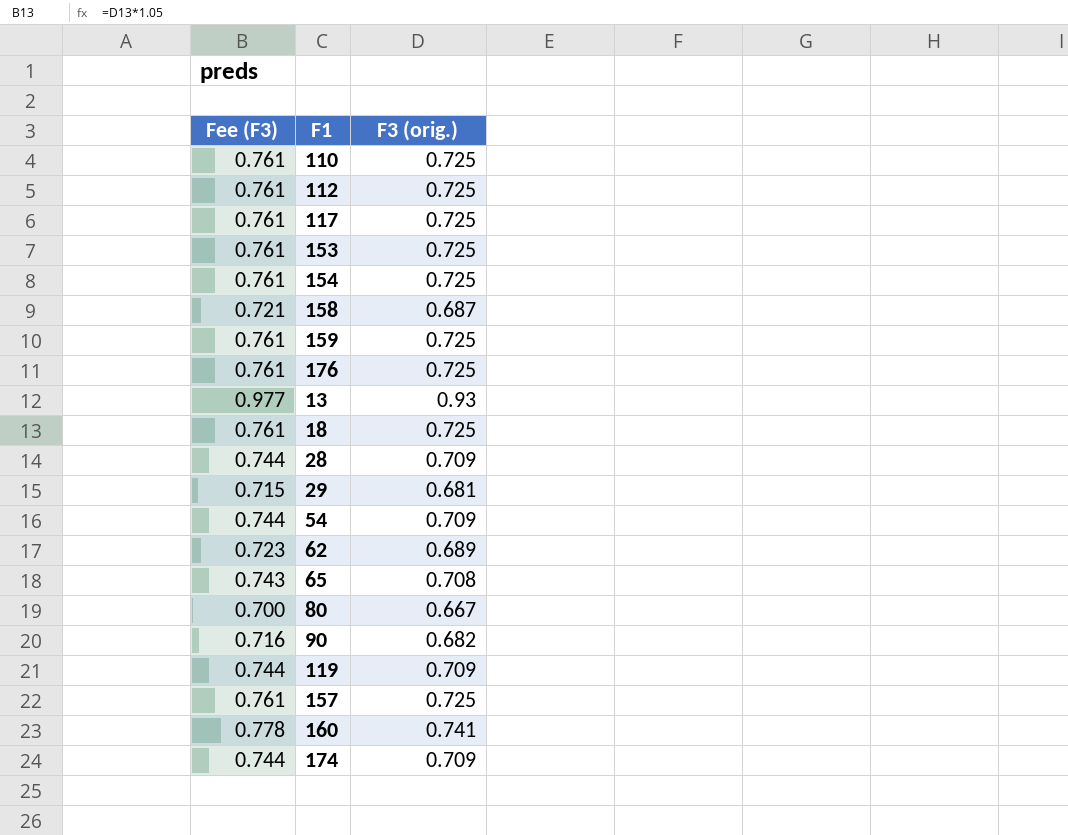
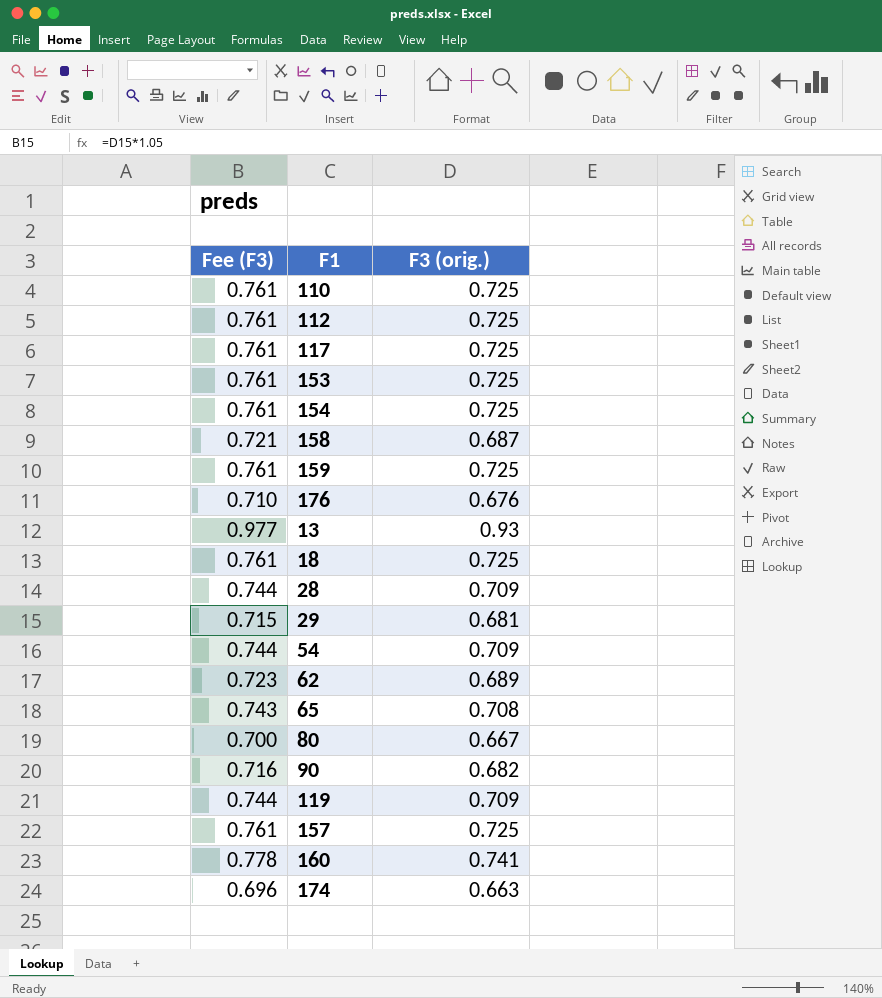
176 | Fee (F3): 0.761 -> 0.710
176 | F3 (orig.): 0.725 -> 0.676
174 | Fee (F3): 0.744 -> 0.696
174 | F3 (orig.): 0.709 -> 0.663

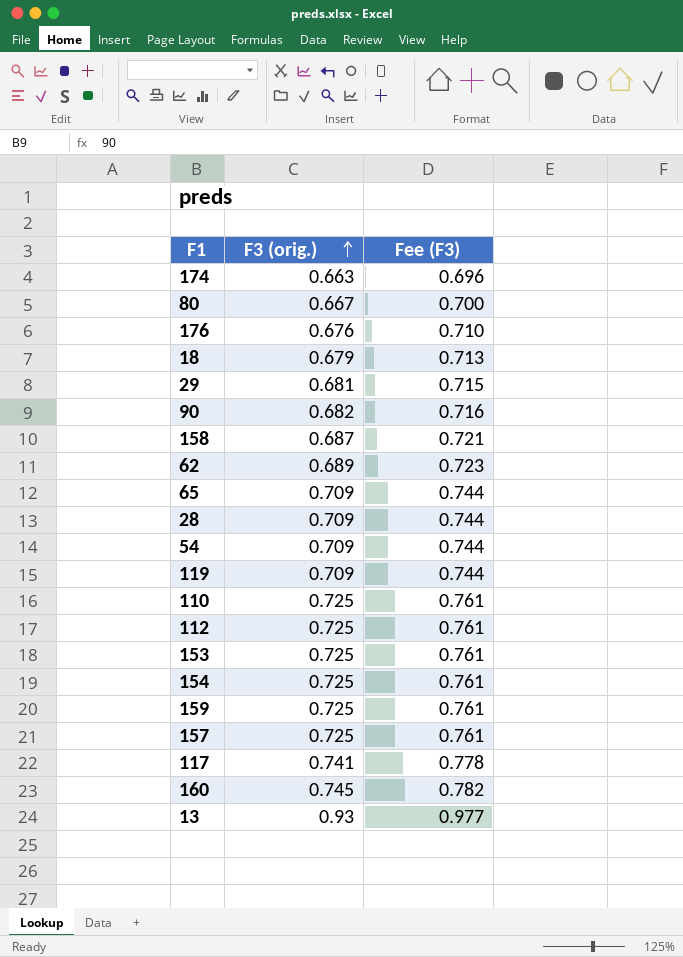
row order: none -> F3 (orig.) ascending
column Fee (F3) | position: 1 -> 3
18 | F3 (orig.): 0.725 -> 0.679
18 | Fee (F3): 0.761 -> 0.713
65 | F3 (orig.): 0.708 -> 0.709
65 | Fee (F3): 0.743 -> 0.744
117 | F3 (orig.): 0.725 -> 0.741
117 | Fee (F3): 0.761 -> 0.778
160 | F3 (orig.): 0.741 -> 0.745
160 | Fee (F3): 0.778 -> 0.782

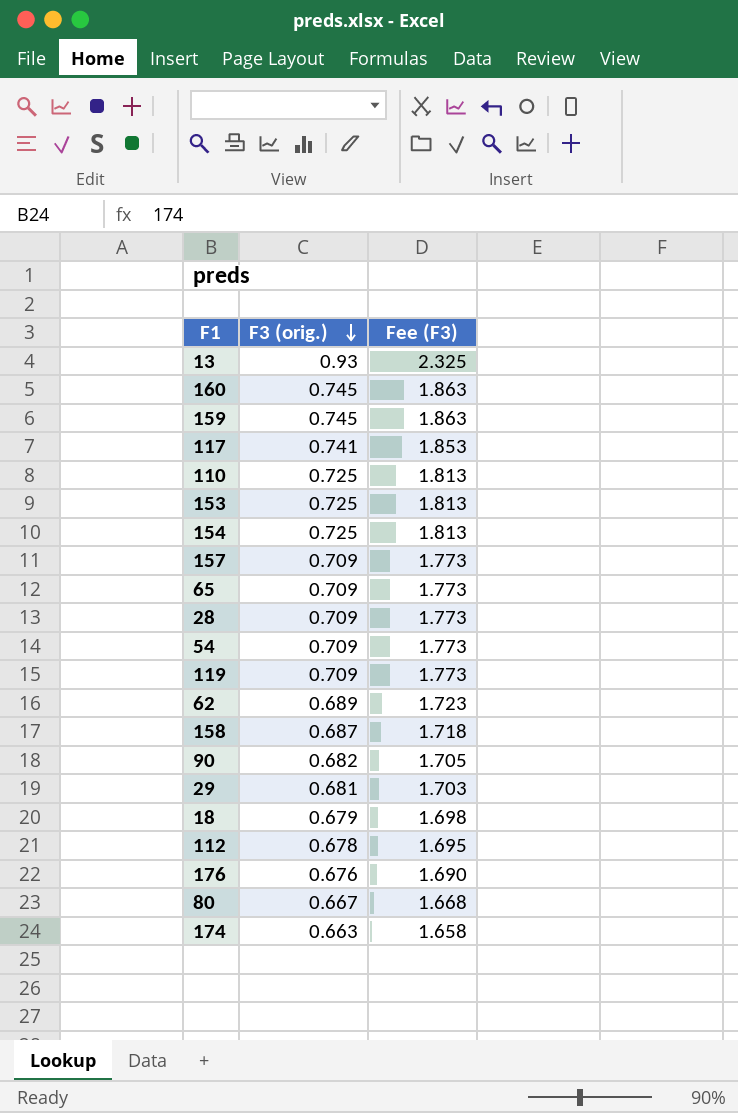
row order: F3 (orig.) ascending -> F3 (orig.) descending
column Fee (F3) | formula: [F3 (orig.)] * 1.05 -> [F3 (orig.)] * 2.5
159 | F3 (orig.): 0.725 -> 0.745
157 | F3 (orig.): 0.725 -> 0.709
112 | F3 (orig.): 0.725 -> 0.678

